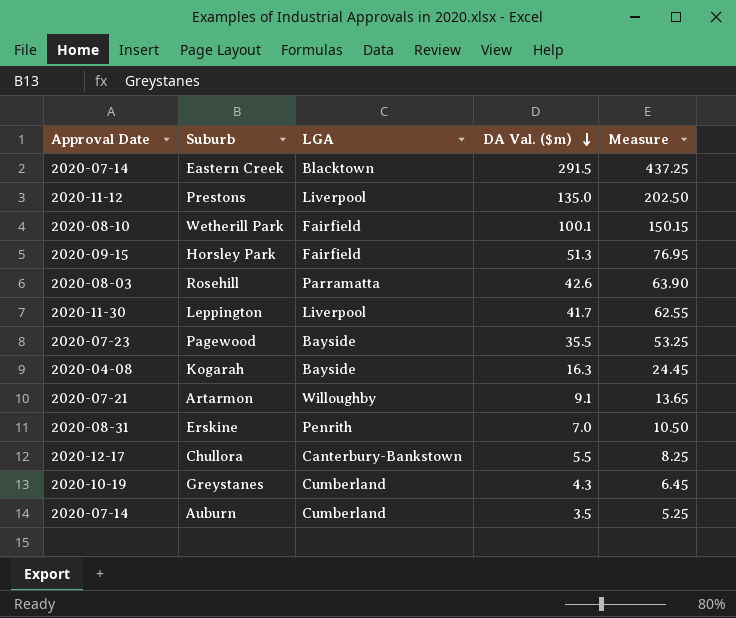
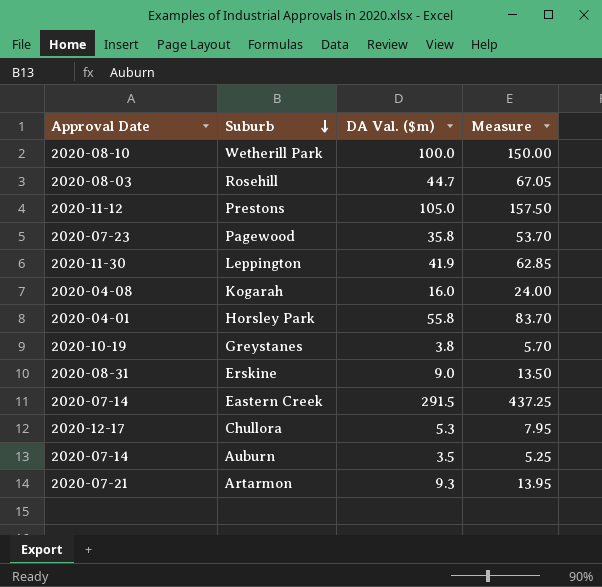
row order: DA Val. ($m) descending -> Suburb descending
column LGA | position: 3 -> none
Wetherill Park | DA Val. ($m): 100.1 -> 100.0
Wetherill Park | Measure: 150.15 -> 150.00
Rosehill | DA Val. ($m): 42.6 -> 44.7
Rosehill | Measure: 63.90 -> 67.05
Prestons | DA Val. ($m): 135.0 -> 105.0
Prestons | Measure: 202.50 -> 157.50
Pagewood | DA Val. ($m): 35.5 -> 35.8
Pagewood | Measure: 53.25 -> 53.70
Leppington | DA Val. ($m): 41.7 -> 41.9
Leppington | Measure: 62.55 -> 62.85
Kogarah | DA Val. ($m): 16.3 -> 16.0
Kogarah | Measure: 24.45 -> 24.00
Horsley Park | Approval Date: 2020-09-15 -> 2020-04-01
Horsley Park | DA Val. ($m): 51.3 -> 55.8
Horsley Park | Measure: 76.95 -> 83.70
Greystanes | DA Val. ($m): 4.3 -> 3.8
Greystanes | Measure: 6.45 -> 5.70
Erskine | DA Val. ($m): 7.0 -> 9.0
Erskine | Measure: 10.50 -> 13.50
Chullora | DA Val. ($m): 5.5 -> 5.3
Chullora | Measure: 8.25 -> 7.95
Artarmon | DA Val. ($m): 9.1 -> 9.3
Artarmon | Measure: 13.65 -> 13.95

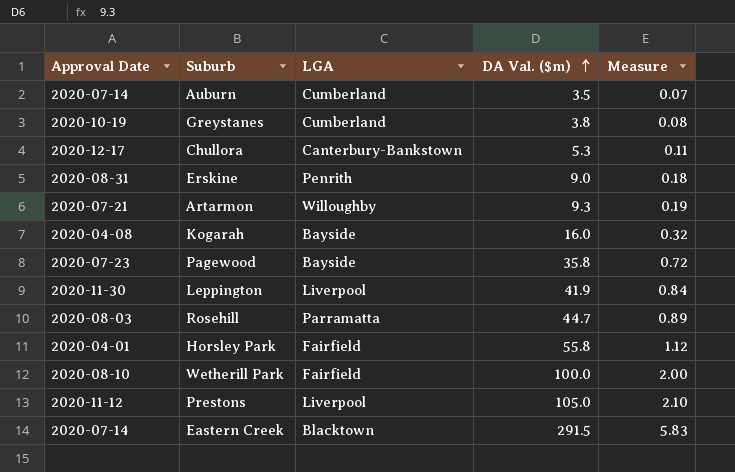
row order: Suburb descending -> DA Val. ($m) ascending
column LGA | position: none -> 3
column Measure | formula: [DA Val. ($m)] * 1.5 -> [DA Val. ($m)] * 0.02

